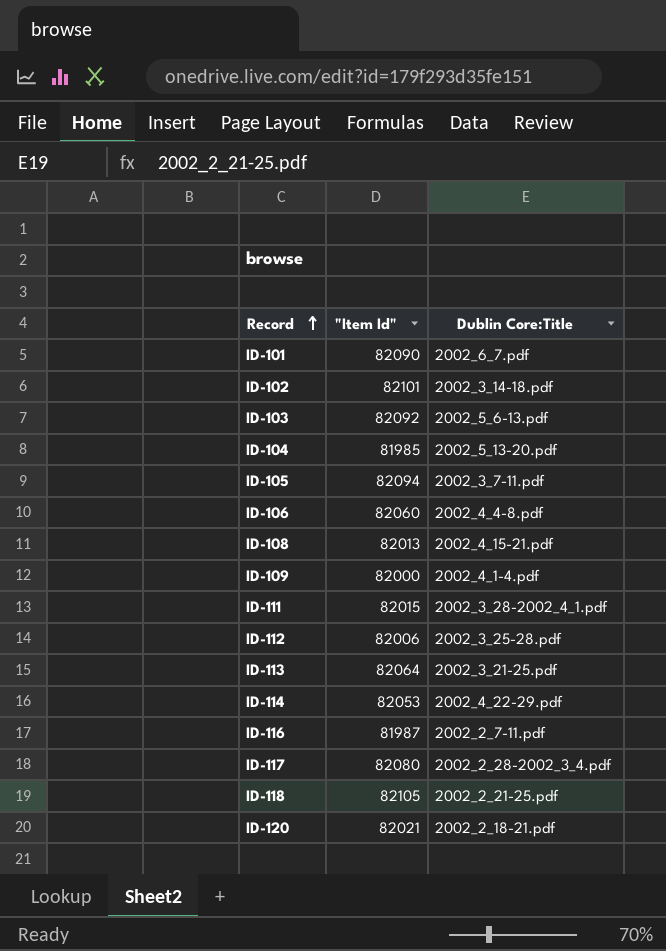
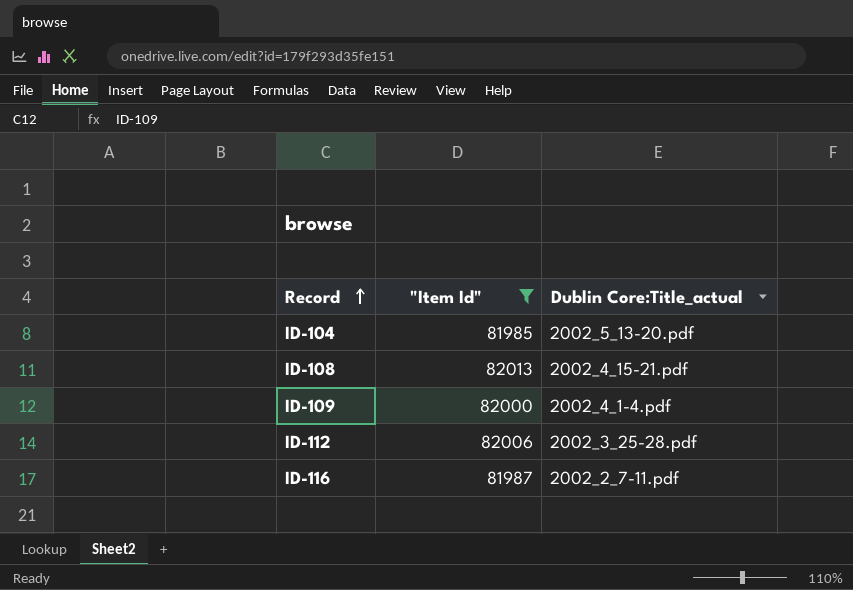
filter: none -> "Item Id" <= 82013
column name: Dublin Core:Title -> Dublin Core:Title_actual

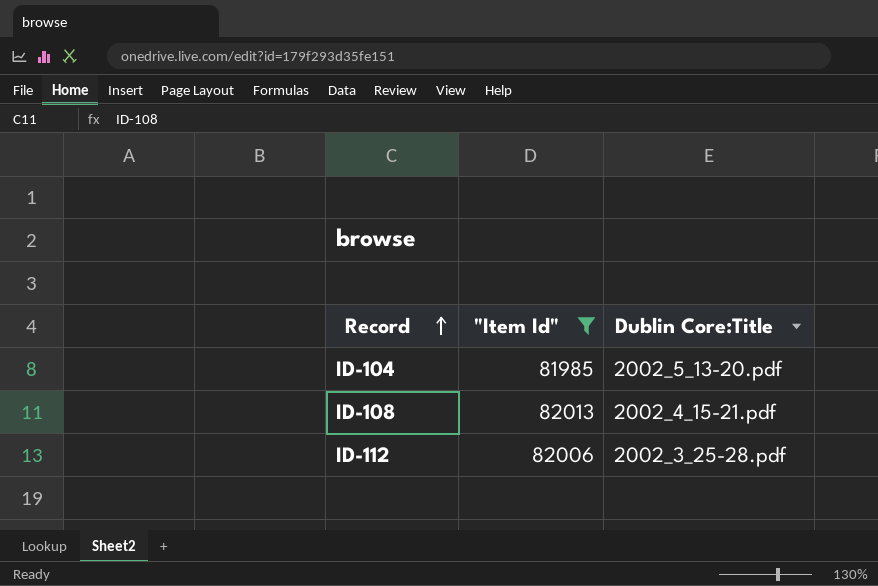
column name: Dublin Core:Title_actual -> Dublin Core:Title
row ID-109: 82000 | 2002_4_1-4.pdf -> none
row ID-116: 81987 | 2002_2_7-11.pdf -> none

